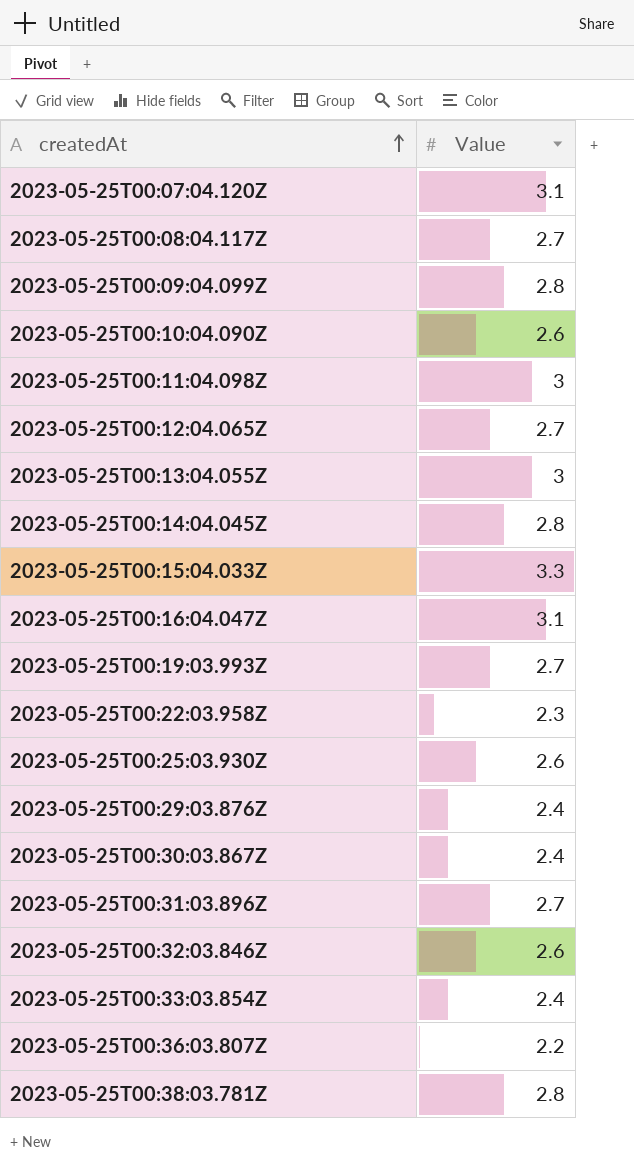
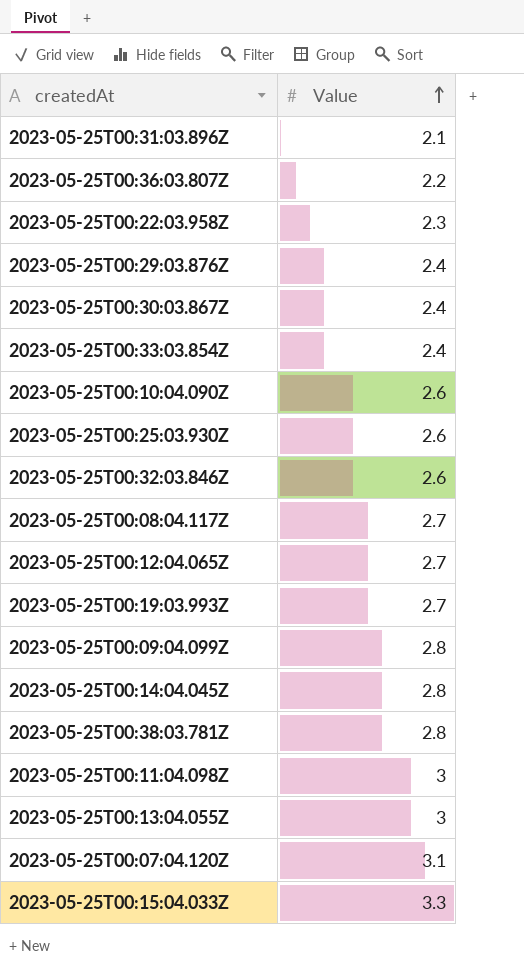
row order: createdAt ascending -> Value ascending
row 2023-05-25T00:16:04.047Z: 3.1 -> none
2023-05-25T00:31:03.896Z | Value: 2.7 -> 2.1

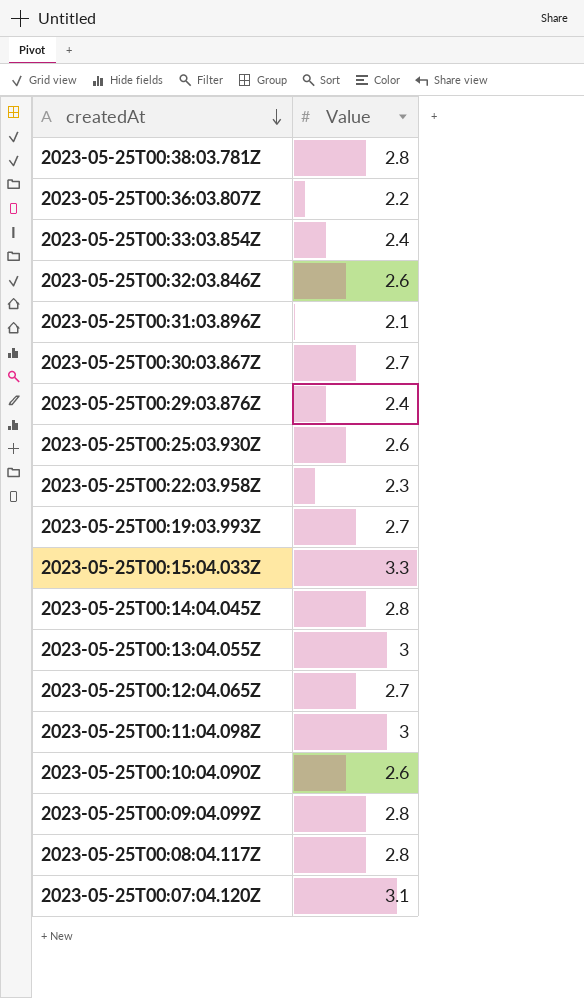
row order: Value ascending -> createdAt descending
2023-05-25T00:30:03.867Z | Value: 2.4 -> 2.7
2023-05-25T00:08:04.117Z | Value: 2.7 -> 2.8

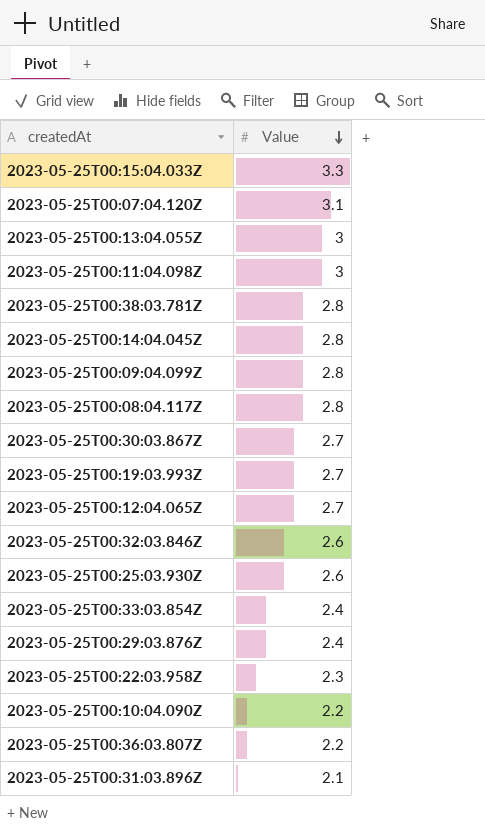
row order: createdAt descending -> Value descending
2023-05-25T00:10:04.090Z | Value: 2.6 -> 2.2

